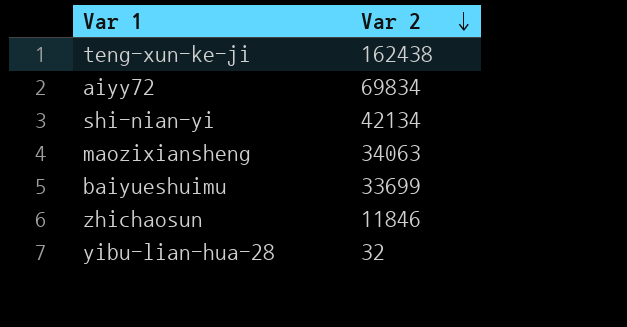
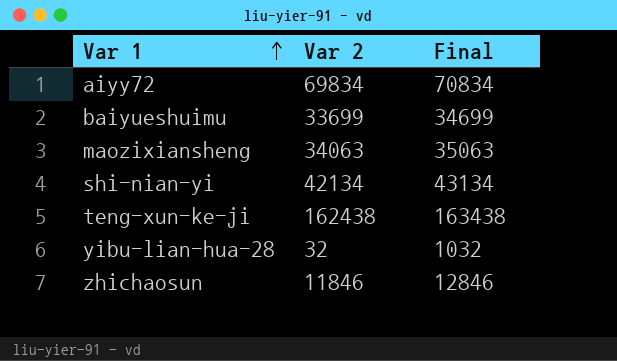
row order: Var 2 descending -> Var 1 ascending
column Final | formula: none -> [Var 2] + 1000

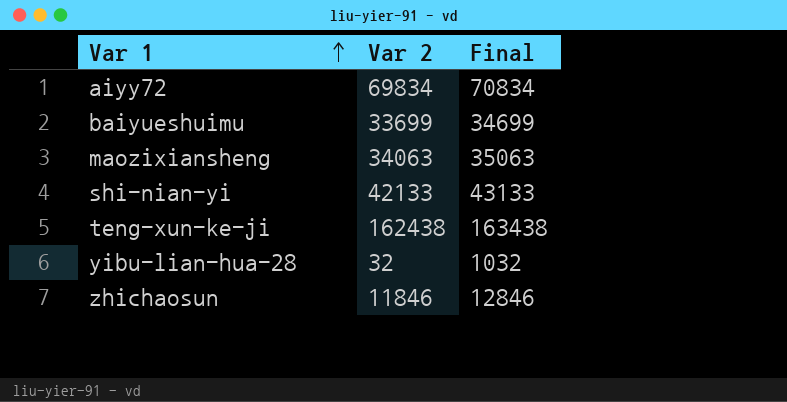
shi-nian-yi | Var 2: 42134 -> 42133
shi-nian-yi | Final: 43134 -> 43133

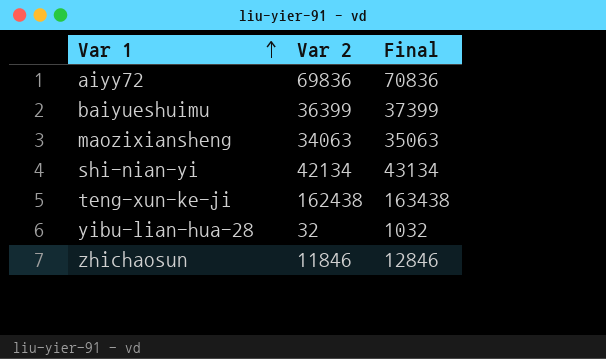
aiyy72 | Var 2: 69834 -> 69836
aiyy72 | Final: 70834 -> 70836
baiyueshuimu | Var 2: 33699 -> 36399
baiyueshuimu | Final: 34699 -> 37399
shi-nian-yi | Var 2: 42133 -> 42134
shi-nian-yi | Final: 43133 -> 43134

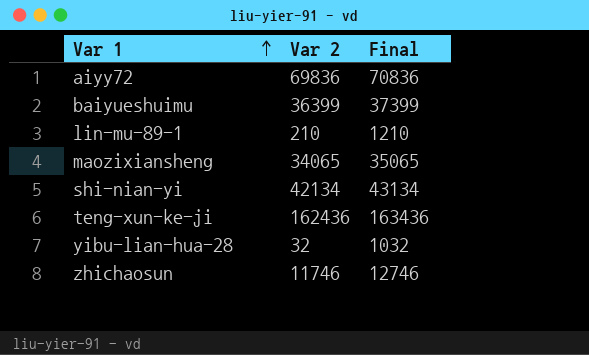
row lin-mu-89-1: none -> 210 | 1210
maozixiansheng | Var 2: 34063 -> 34065
maozixiansheng | Final: 35063 -> 35065
teng-xun-ke-ji | Var 2: 162438 -> 162436
teng-xun-ke-ji | Final: 163438 -> 163436
zhichaosun | Var 2: 11846 -> 11746
zhichaosun | Final: 12846 -> 12746

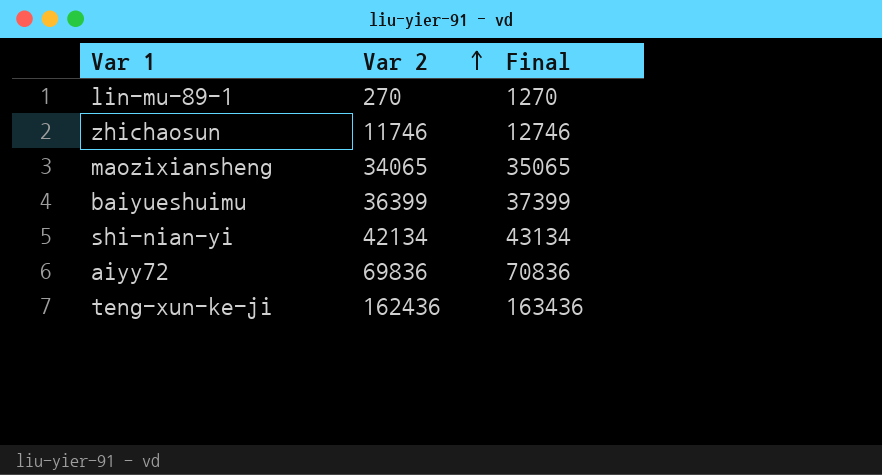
row order: Var 1 ascending -> Var 2 ascending
row yibu-lian-hua-28: 32 | 1032 -> none
lin-mu-89-1 | Var 2: 210 -> 270
lin-mu-89-1 | Final: 1210 -> 1270

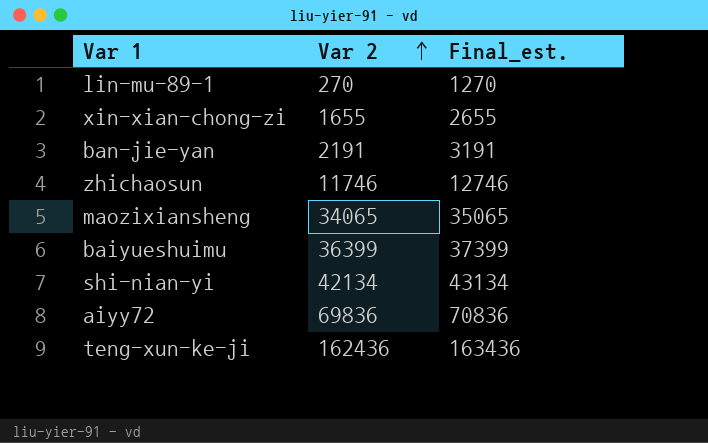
column name: Final -> Final_est.
row xin-xian-chong-zi: none -> 1655 | 2655
row ban-jie-yan: none -> 2191 | 3191

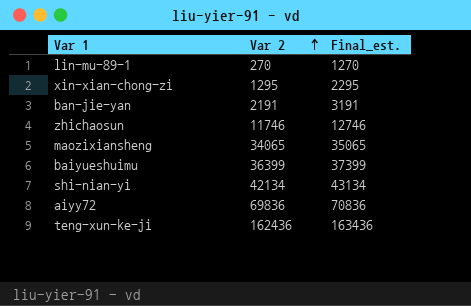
xin-xian-chong-zi | Var 2: 1655 -> 1295
xin-xian-chong-zi | Final_est.: 2655 -> 2295

